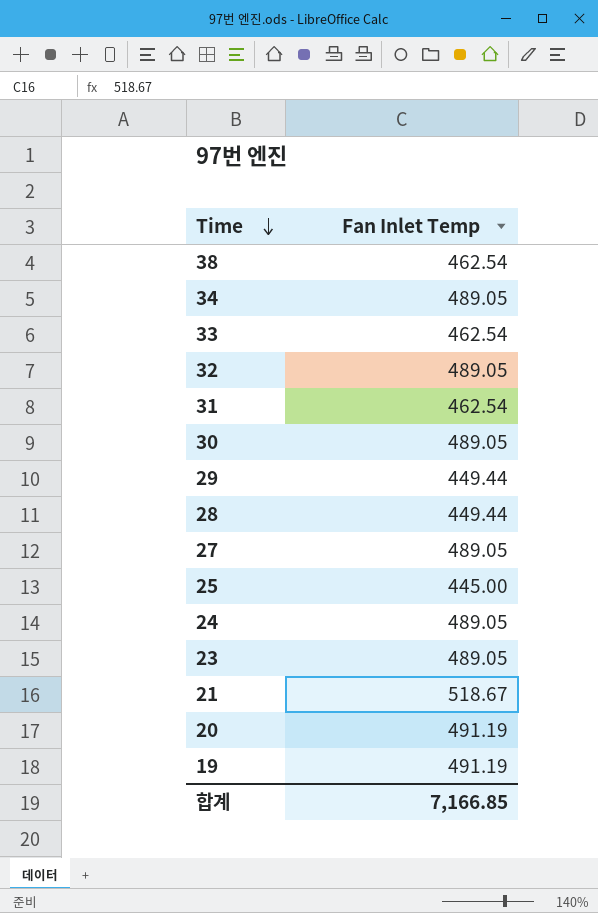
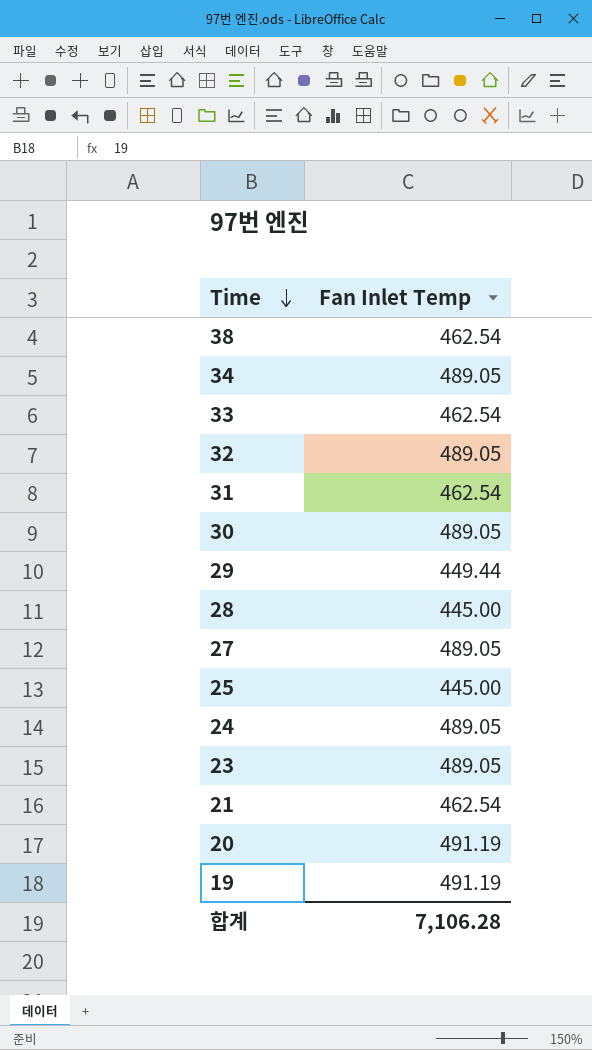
28 | Fan Inlet Temp: 449.44 -> 445.00
21 | Fan Inlet Temp: 518.67 -> 462.54
합계 | Fan Inlet Temp: 7,166.85 -> 7,106.28

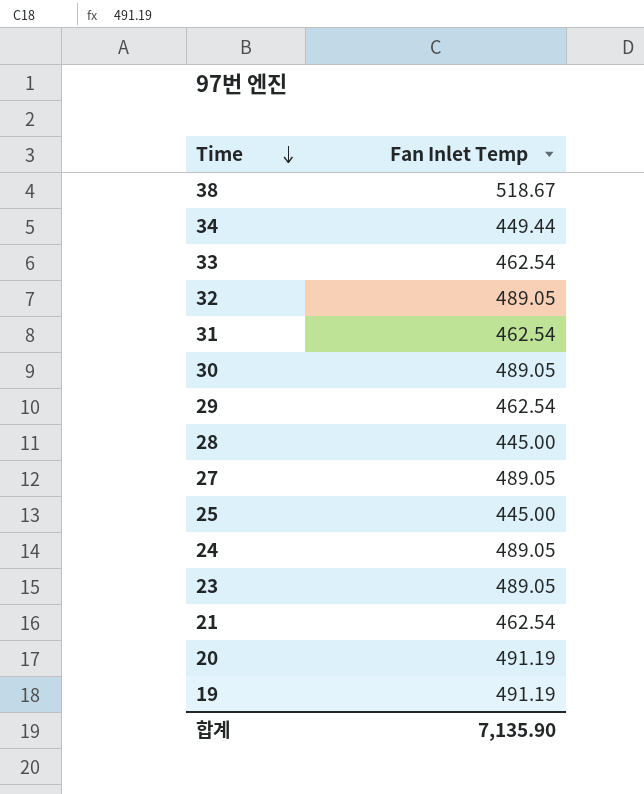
38 | Fan Inlet Temp: 462.54 -> 518.67
34 | Fan Inlet Temp: 489.05 -> 449.44
29 | Fan Inlet Temp: 449.44 -> 462.54
합계 | Fan Inlet Temp: 7,106.28 -> 7,135.90

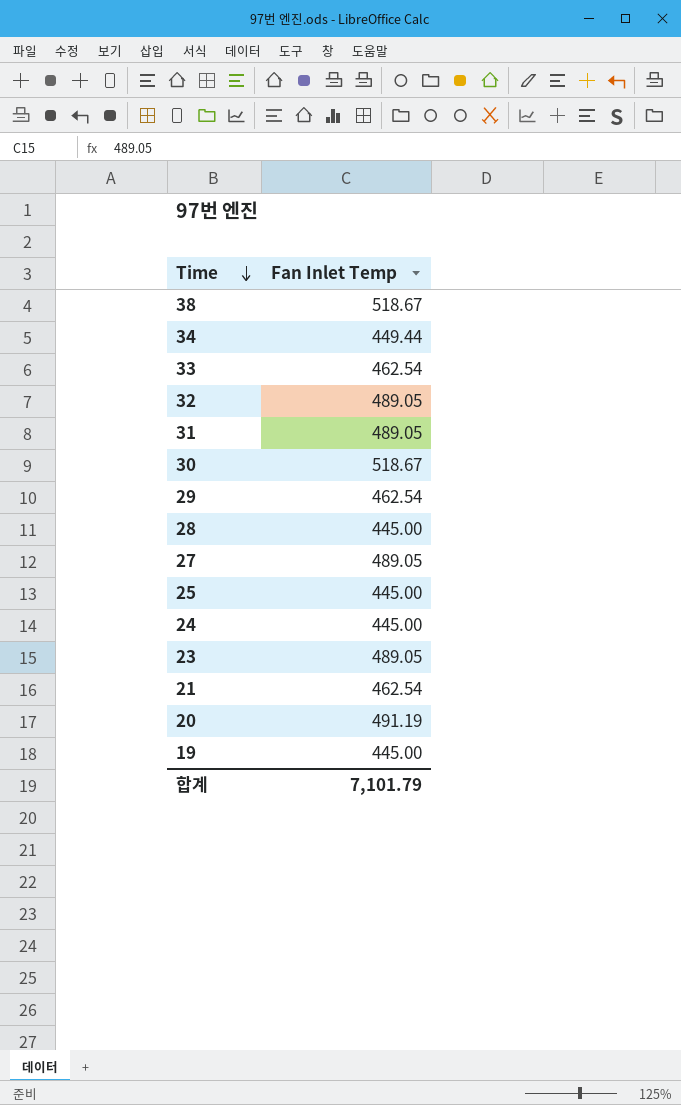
31 | Fan Inlet Temp: 462.54 -> 489.05
30 | Fan Inlet Temp: 489.05 -> 518.67
24 | Fan Inlet Temp: 489.05 -> 445.00
19 | Fan Inlet Temp: 491.19 -> 445.00
합계 | Fan Inlet Temp: 7,135.90 -> 7,101.79

